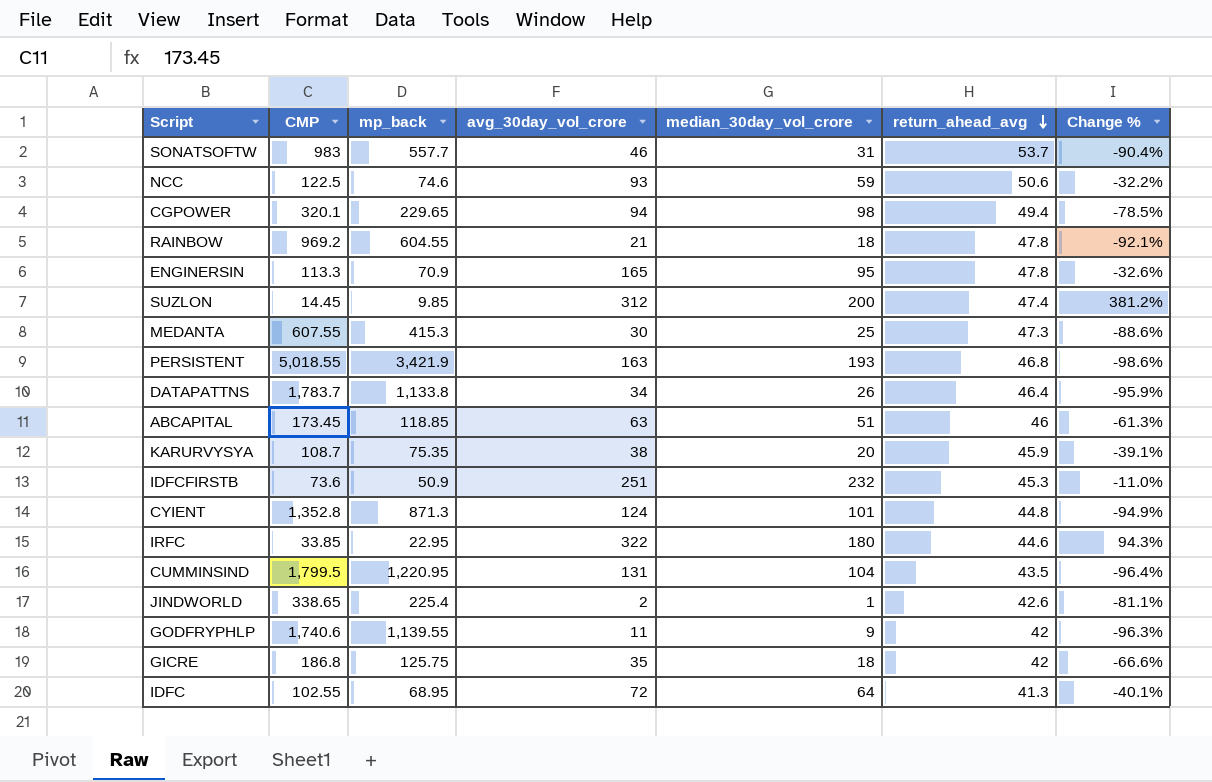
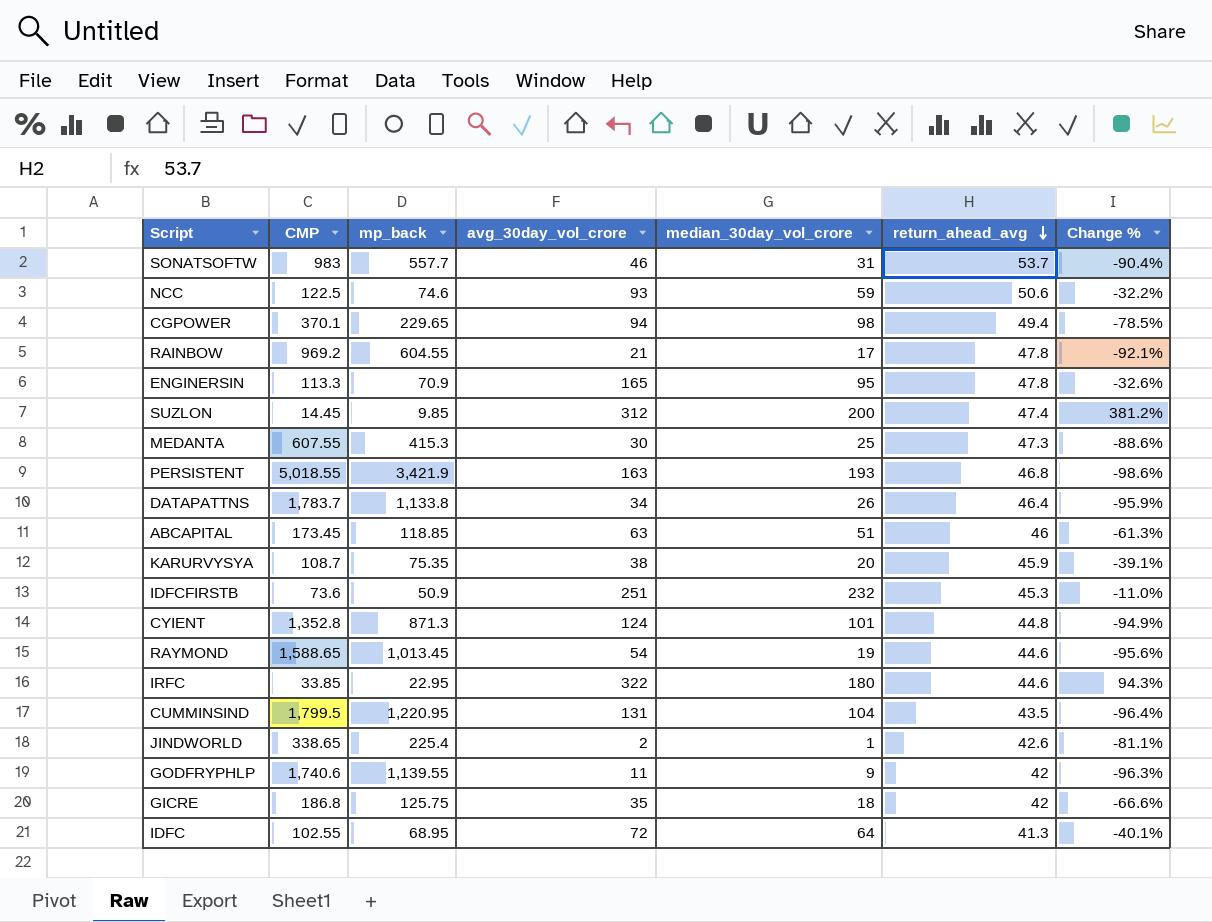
CGPOWER | CMP: 320.1 -> 370.1
RAINBOW | median_30day_vol_crore: 18 -> 17
row RAYMOND: none -> 1,588.65 | 1,013.45 | 54 | 19 | 44.6 | -95.6%

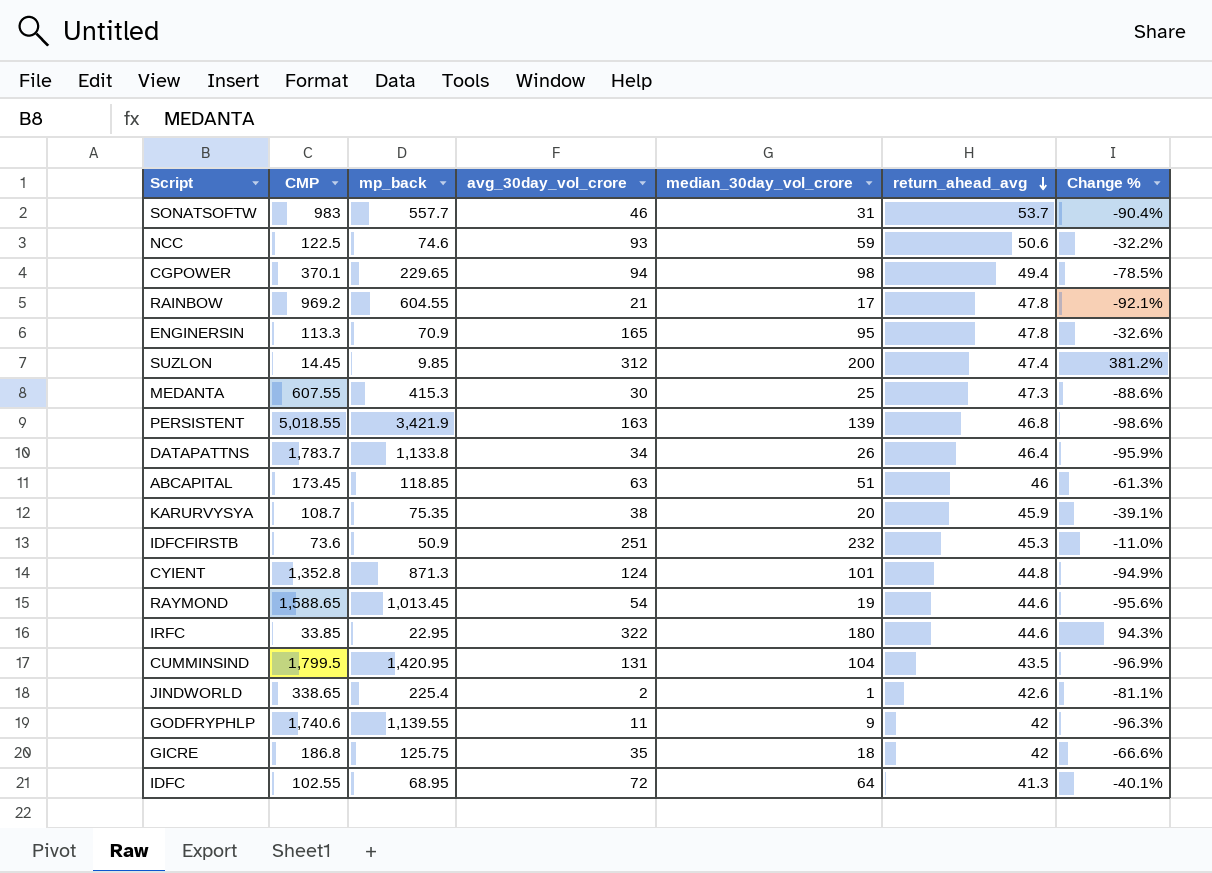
PERSISTENT | median_30day_vol_crore: 193 -> 139
CUMMINSIND | mp_back: 1,220.95 -> 1,420.95
CUMMINSIND | Change %: -96.4% -> -96.9%

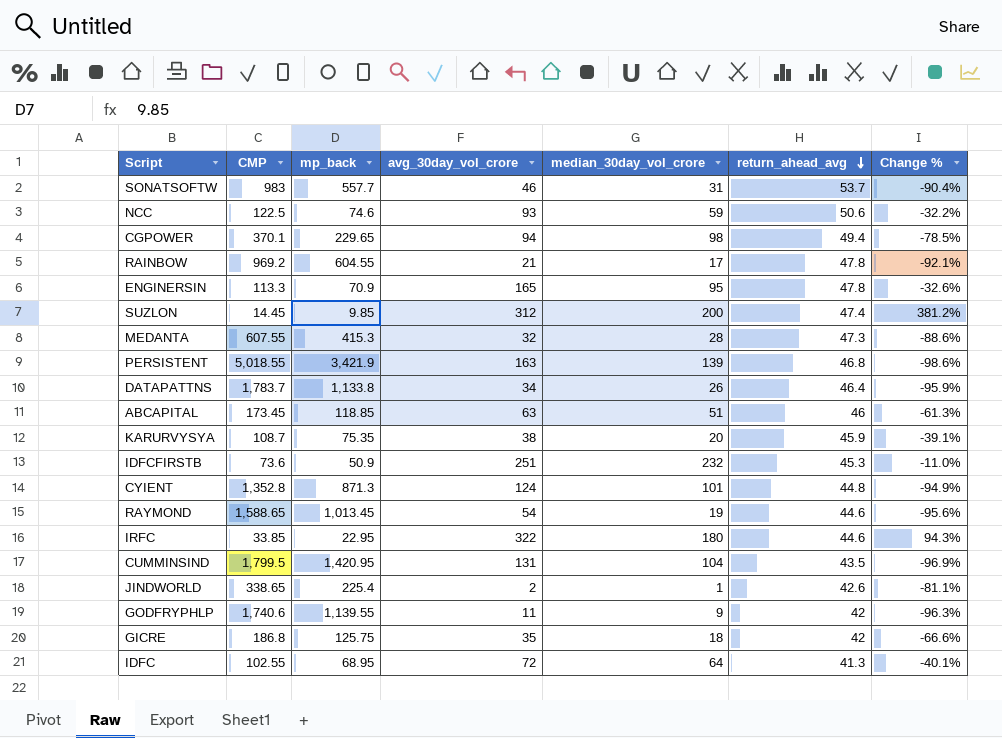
MEDANTA | avg_30day_vol_crore: 30 -> 32
MEDANTA | median_30day_vol_crore: 25 -> 28

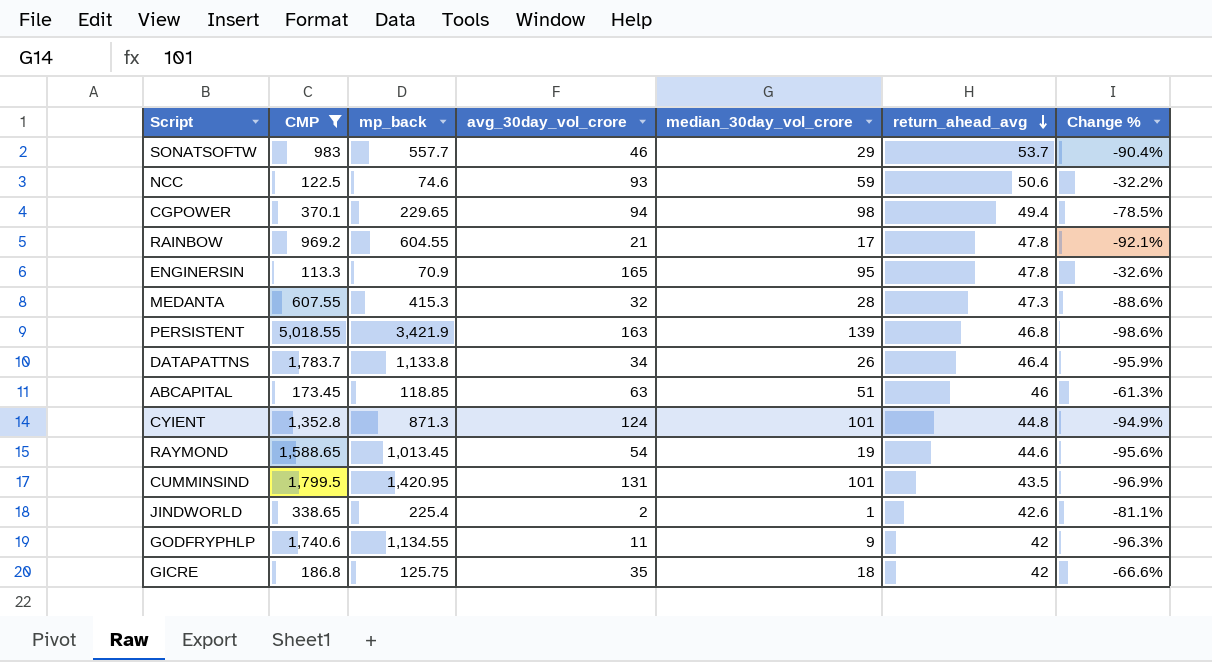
filter: none -> CMP >= 113.3
SONATSOFTW | median_30day_vol_crore: 31 -> 29
CUMMINSIND | median_30day_vol_crore: 104 -> 101
GODFRYPHLP | mp_back: 1,139.55 -> 1,134.55

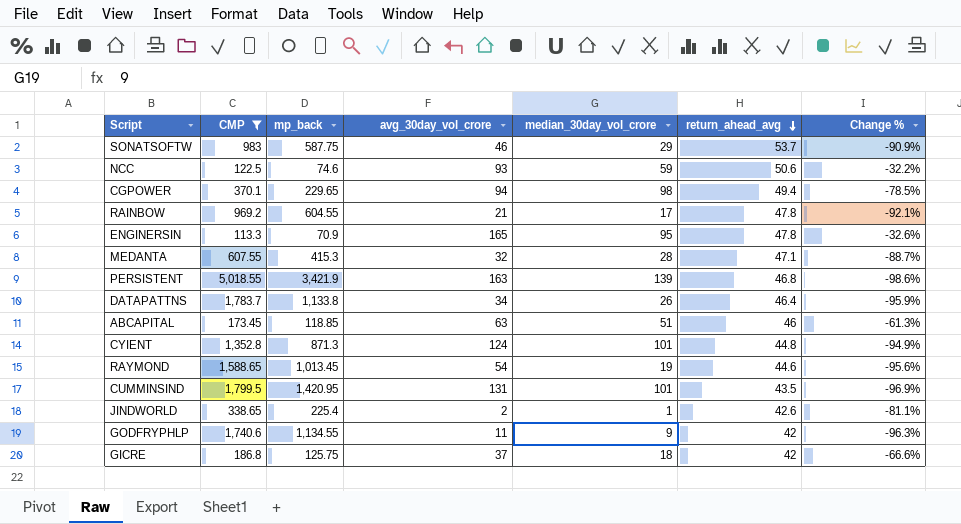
SONATSOFTW | mp_back: 557.7 -> 587.75
SONATSOFTW | Change %: -90.4% -> -90.9%
MEDANTA | return_ahead_avg: 47.3 -> 47.1
MEDANTA | Change %: -88.6% -> -88.7%
GICRE | avg_30day_vol_crore: 35 -> 37

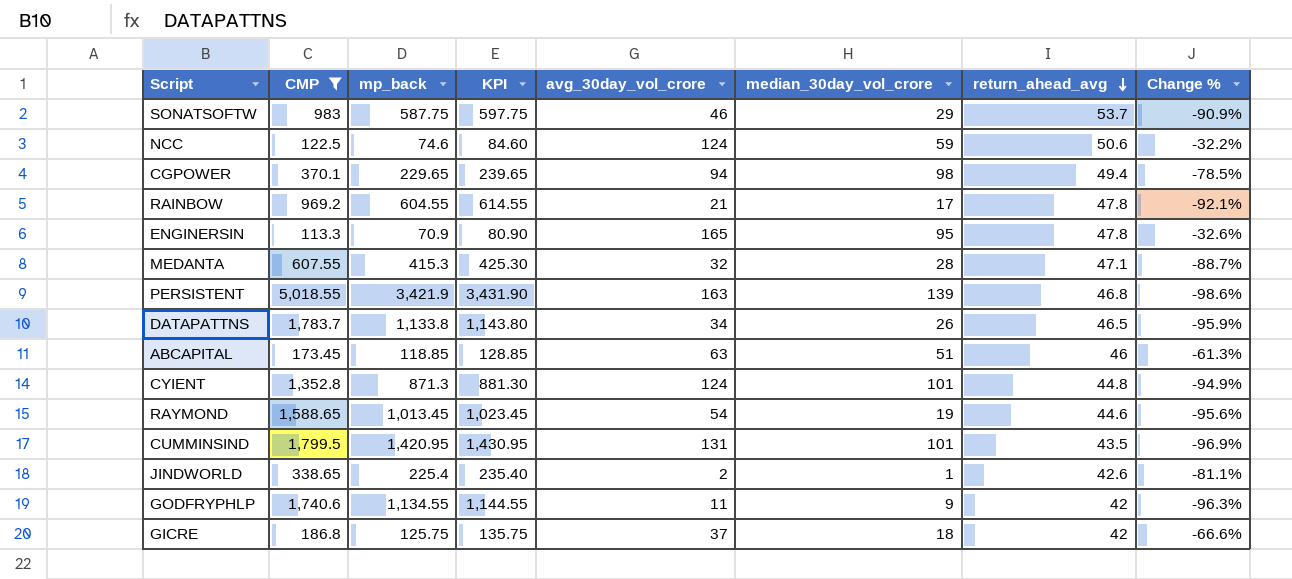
column KPI | formula: none -> [mp_back] + 10
NCC | avg_30day_vol_crore: 93 -> 124
DATAPATTNS | return_ahead_avg: 46.4 -> 46.5

